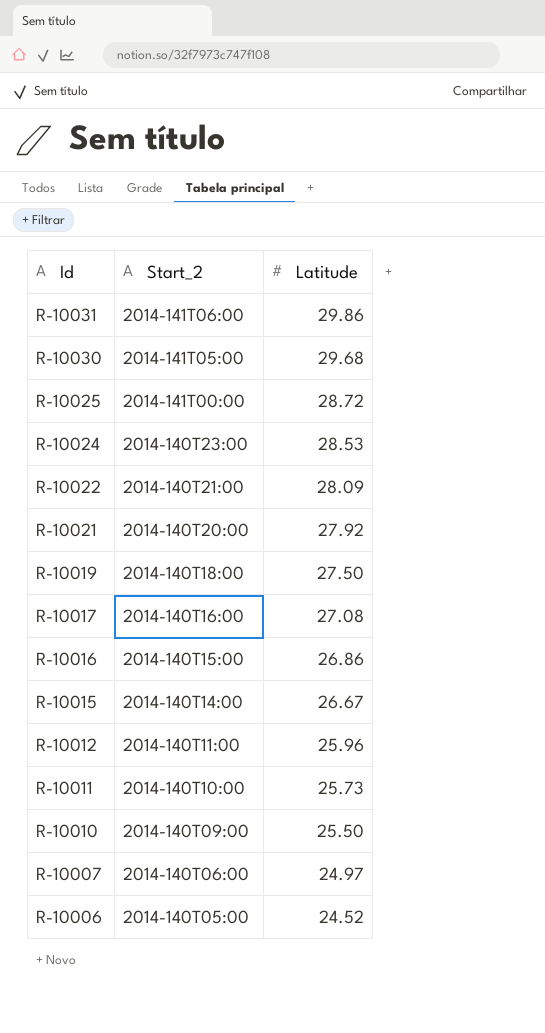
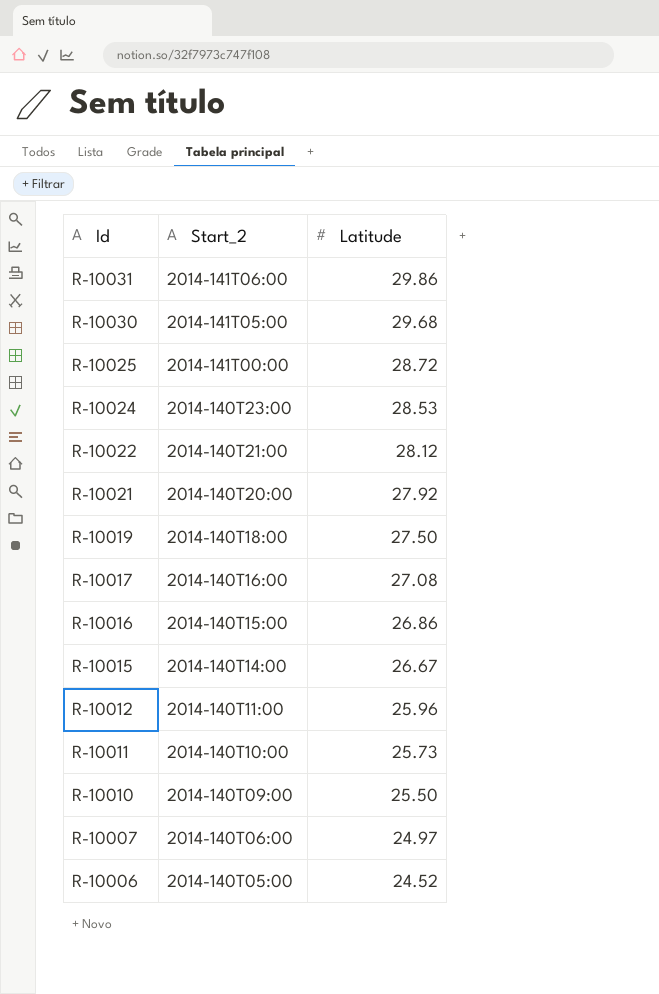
R-10022 | Latitude: 28.09 -> 28.12

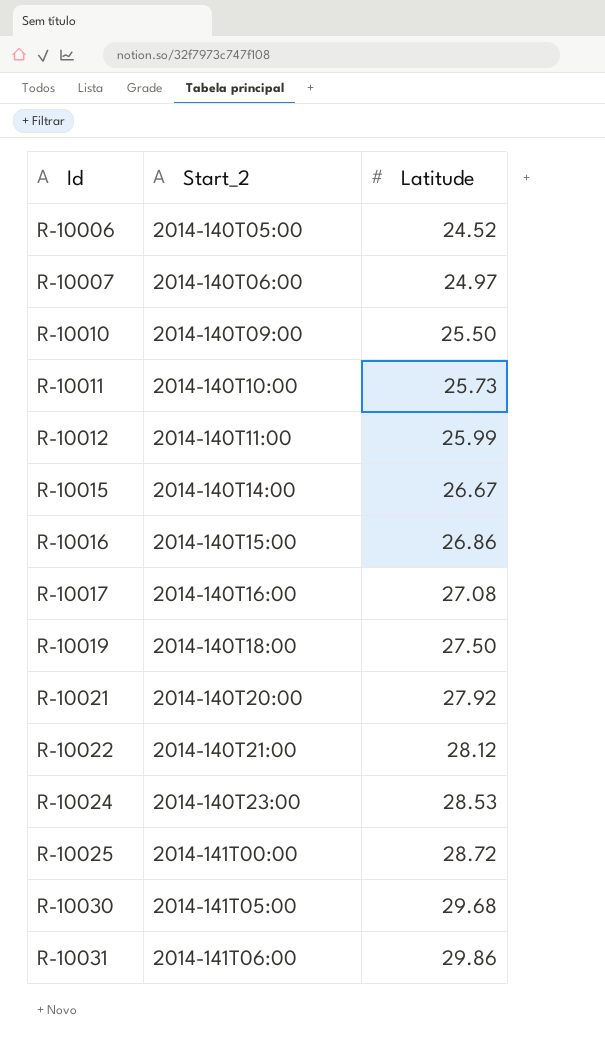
row order: Id descending -> Id ascending
R-10012 | Latitude: 25.96 -> 25.99

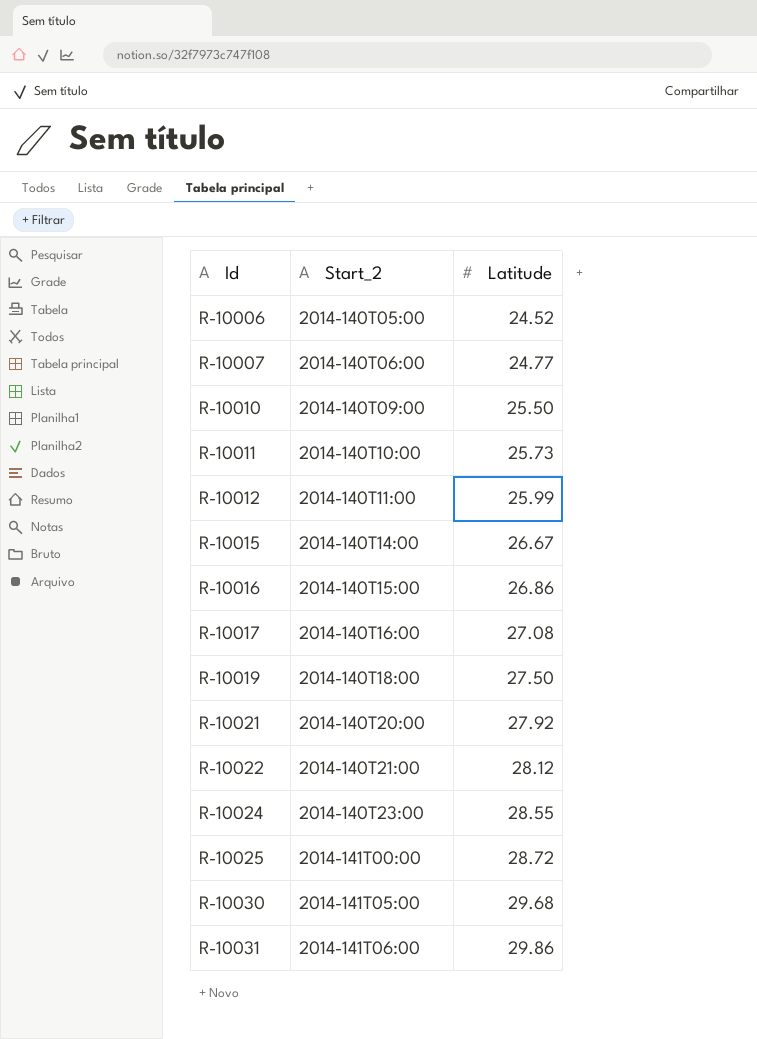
R-10007 | Latitude: 24.97 -> 24.77
R-10024 | Latitude: 28.53 -> 28.55

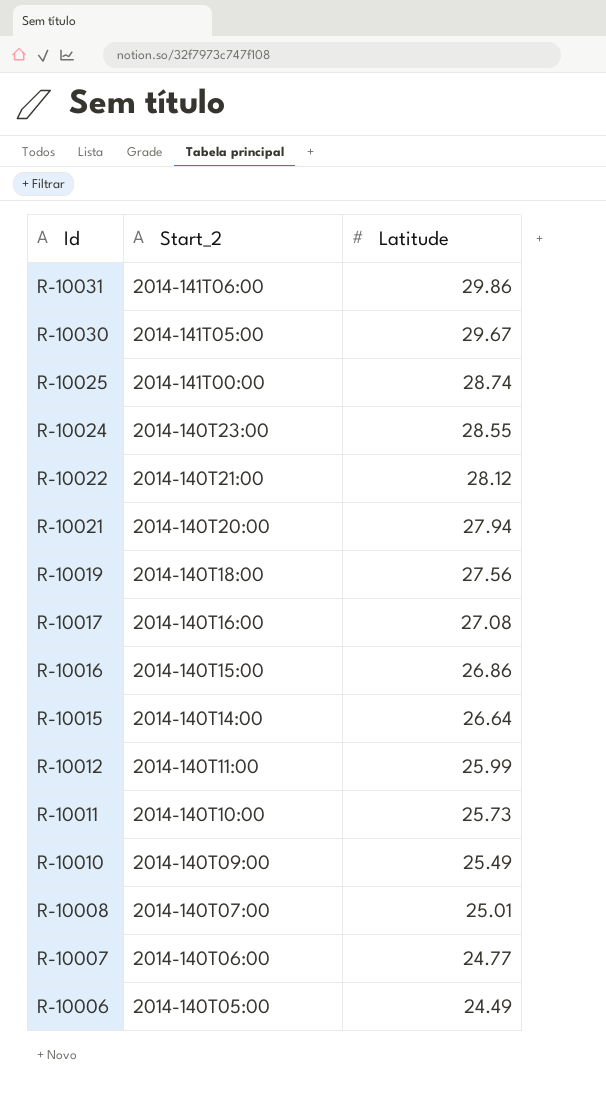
row order: Id ascending -> Id descending
R-10030 | Latitude: 29.68 -> 29.67
R-10025 | Latitude: 28.72 -> 28.74
R-10021 | Latitude: 27.92 -> 27.94
R-10019 | Latitude: 27.50 -> 27.56
R-10015 | Latitude: 26.67 -> 26.64
R-10010 | Latitude: 25.50 -> 25.49
row R-10008: none -> 2014-140T07:00 | 25.01
R-10006 | Latitude: 24.52 -> 24.49

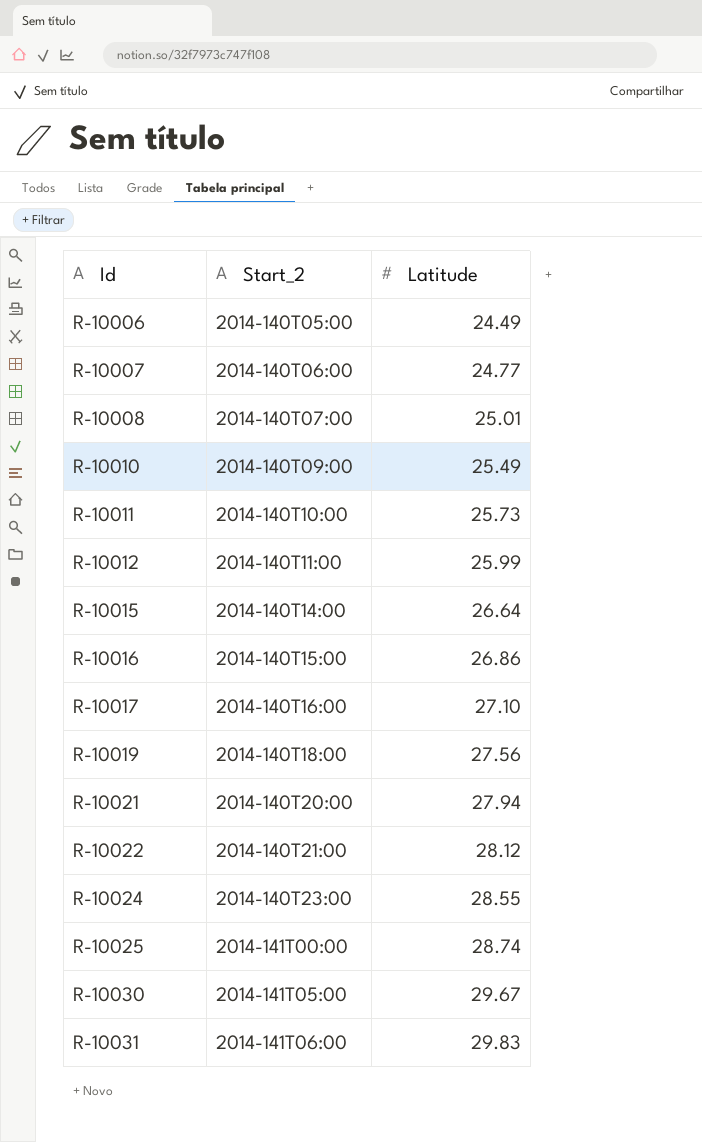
row order: Id descending -> Id ascending
R-10017 | Latitude: 27.08 -> 27.10
R-10031 | Latitude: 29.86 -> 29.83

